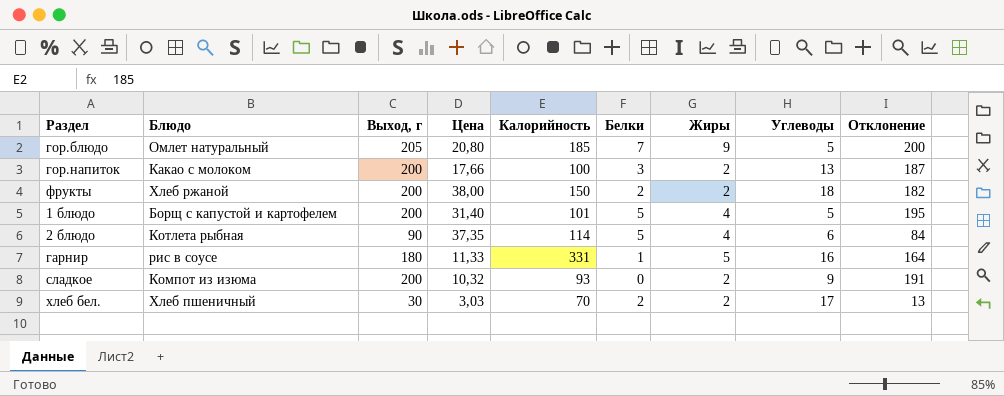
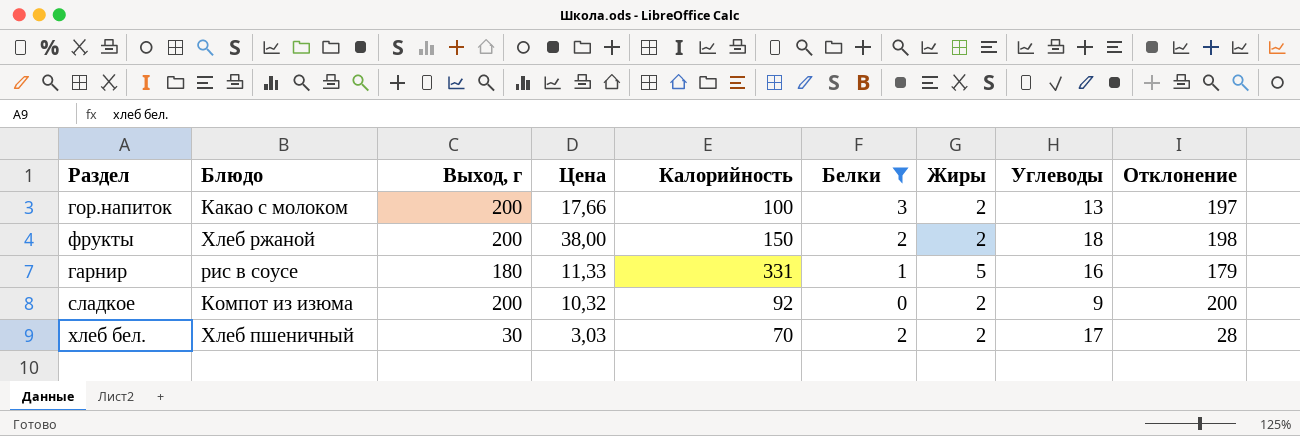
filter: none -> Белки <= 3
column Отклонение | formula: [Выход, г] - [Углеводы] -> [Выход, г] - [Белки]
сладкое | Калорийность: 93 -> 92

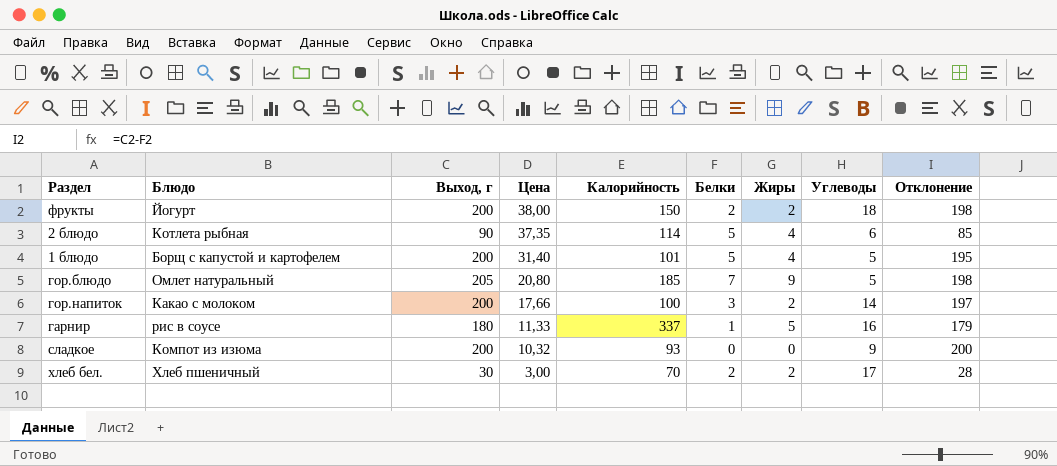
filter: Белки <= 3 -> none
row order: none -> Цена descending
фрукты | Блюдо: Хлеб ржаной -> Йогурт
гор.напиток | Углеводы: 13 -> 14
гарнир | Калорийность: 331 -> 337
сладкое | Калорийность: 92 -> 93
сладкое | Жиры: 2 -> 0
хлеб бел. | Цена: 3,03 -> 3,00

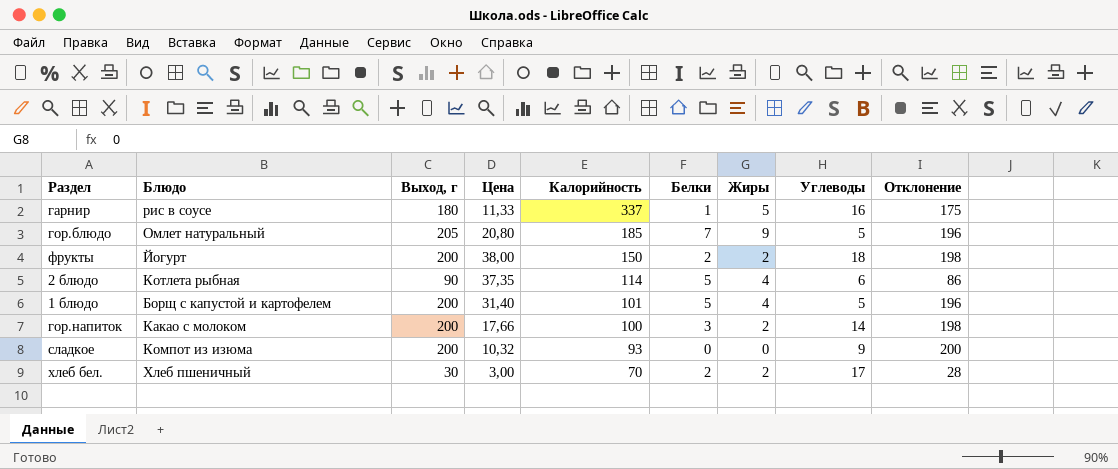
row order: Цена descending -> Калорийность descending
column Отклонение | formula: [Выход, г] - [Белки] -> [Выход, г] - [Жиры]

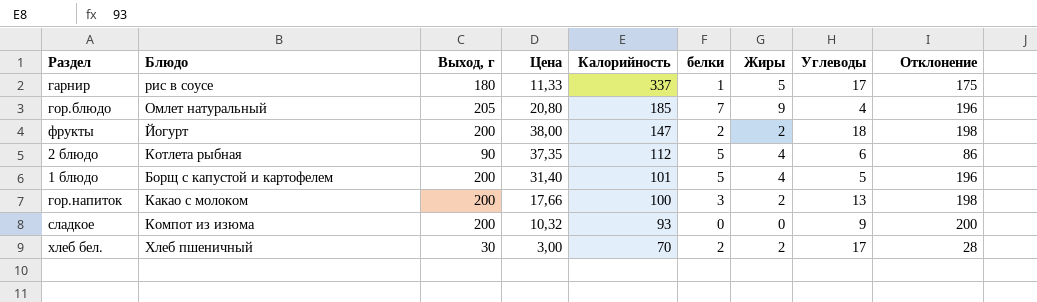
column name: Белки -> белки
гарнир | Углеводы: 16 -> 17
гор.блюдо | Углеводы: 5 -> 4
фрукты | Калорийность: 150 -> 147
2 блюдо | Калорийность: 114 -> 112
гор.напиток | Углеводы: 14 -> 13

